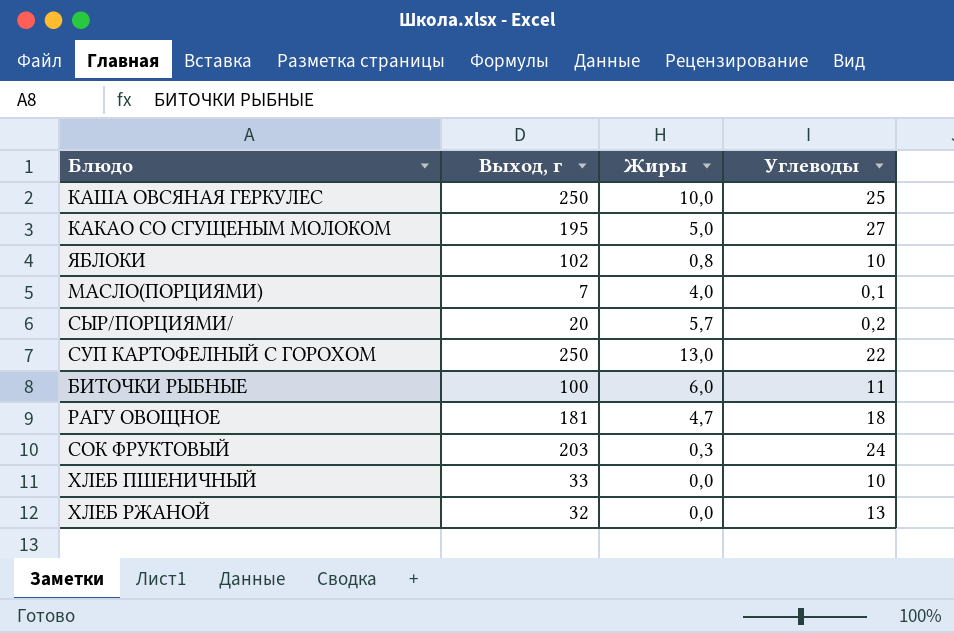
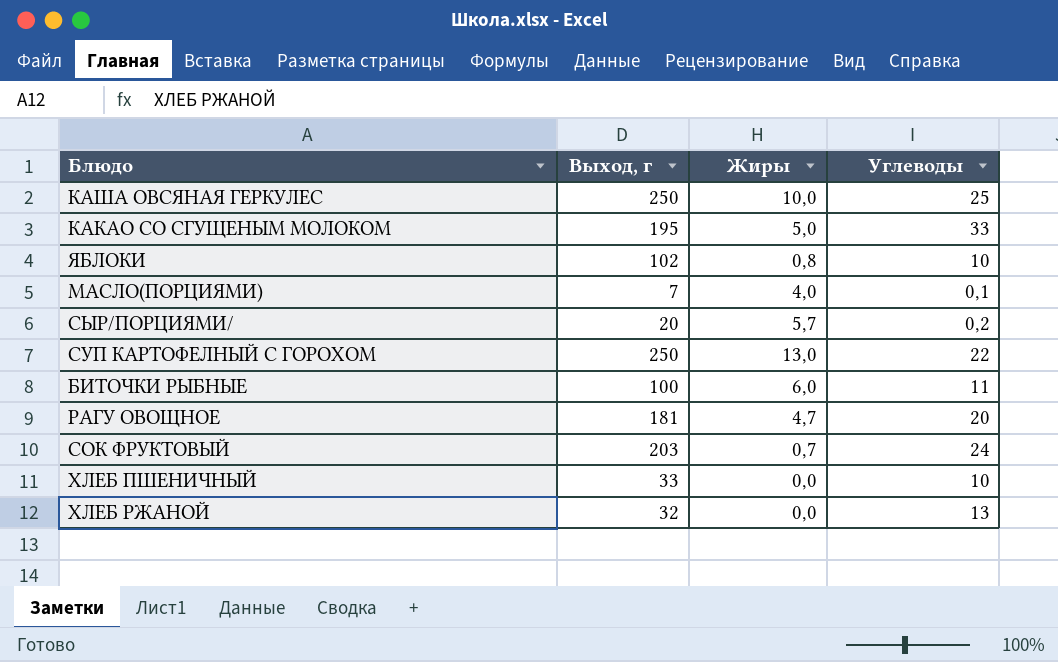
КАКАО СО СГУЩЕНЫМ МОЛОКОМ | Углеводы: 27 -> 33
РАГУ ОВОЩНОЕ | Углеводы: 18 -> 20
СОК ФРУКТОВЫЙ | Жиры: 0,3 -> 0,7

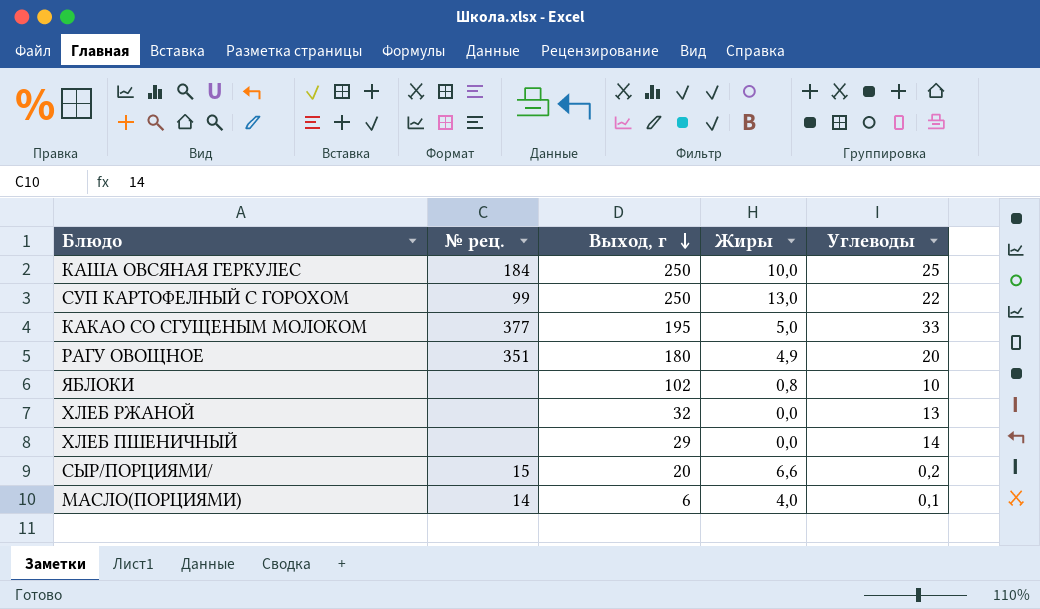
row order: none -> Выход, г descending
column № рец. | position: none -> 2
row БИТОЧКИ РЫБНЫЕ: 100 | 6,0 | 11 -> none
row СОК ФРУКТОВЫЙ: 203 | 0,7 | 24 -> none
РАГУ ОВОЩНОЕ | Выход, г: 181 -> 180
РАГУ ОВОЩНОЕ | Жиры: 4,7 -> 4,9
ХЛЕБ ПШЕНИЧНЫЙ | Выход, г: 33 -> 29
ХЛЕБ ПШЕНИЧНЫЙ | Углеводы: 10 -> 14
СЫР/ПОРЦИЯМИ/ | Жиры: 5,7 -> 6,6
МАСЛО(ПОРЦИЯМИ) | Выход, г: 7 -> 6

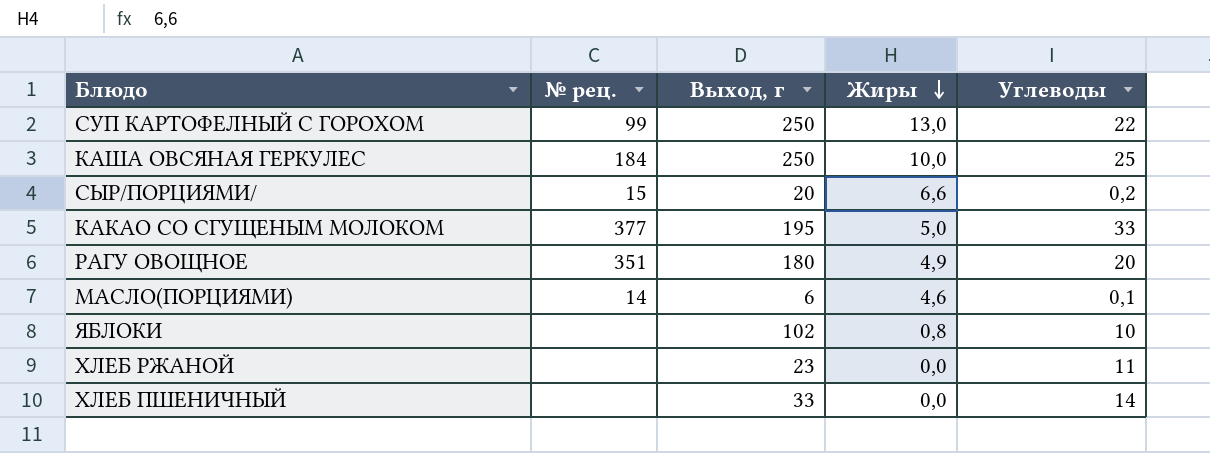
row order: Выход, г descending -> Жиры descending
МАСЛО(ПОРЦИЯМИ) | Жиры: 4,0 -> 4,6
ХЛЕБ РЖАНОЙ | Выход, г: 32 -> 23
ХЛЕБ РЖАНОЙ | Углеводы: 13 -> 11
ХЛЕБ ПШЕНИЧНЫЙ | Выход, г: 29 -> 33

